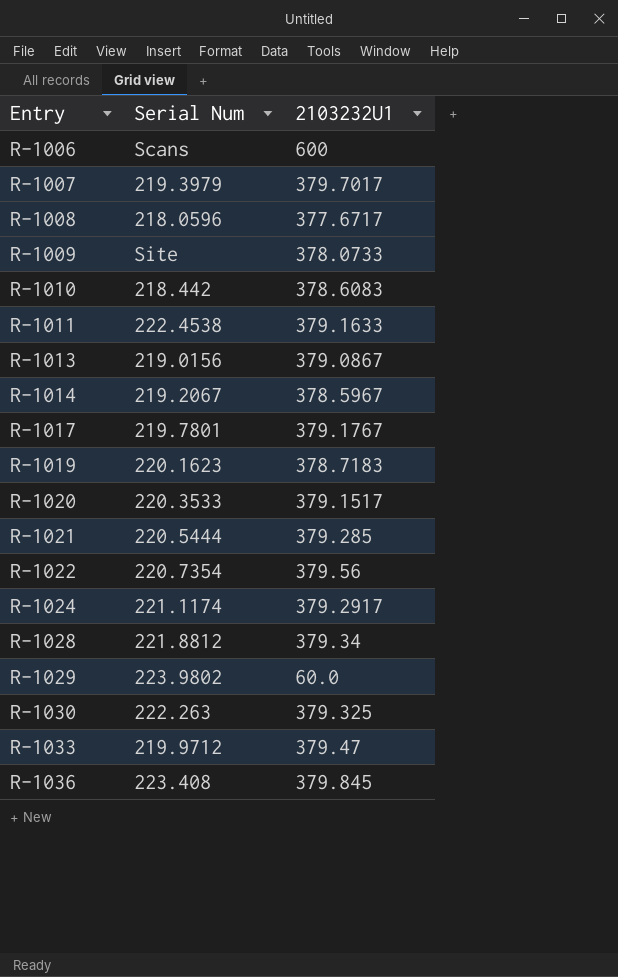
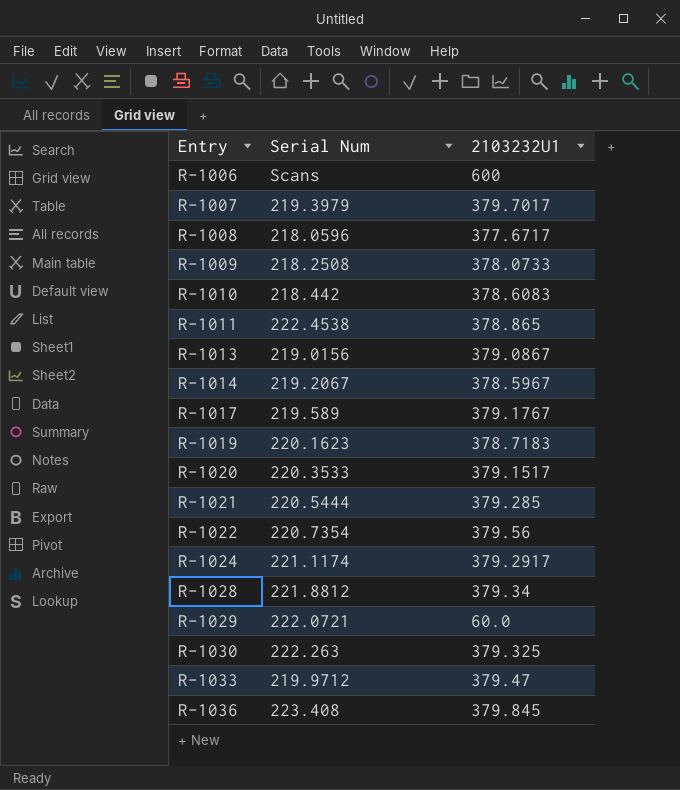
R-1009 | Serial Num: Site -> 218.2508
R-1011 | 2103232U1: 379.1633 -> 378.865
R-1017 | Serial Num: 219.7801 -> 219.589
R-1029 | Serial Num: 223.9802 -> 222.0721

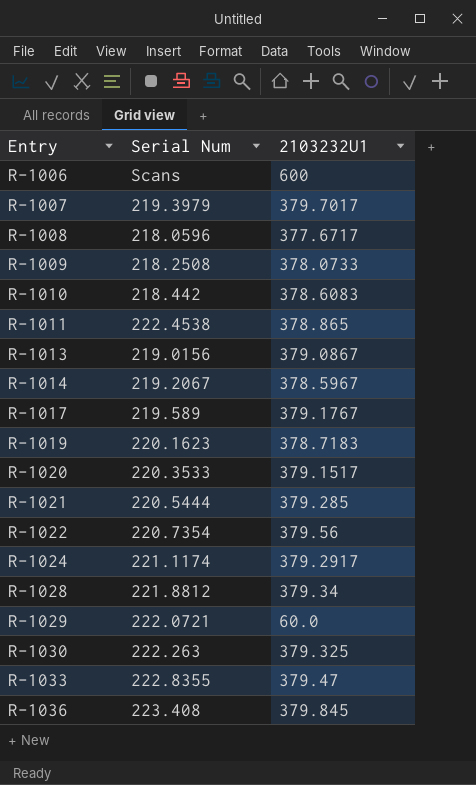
R-1033 | Serial Num: 219.9712 -> 222.8355

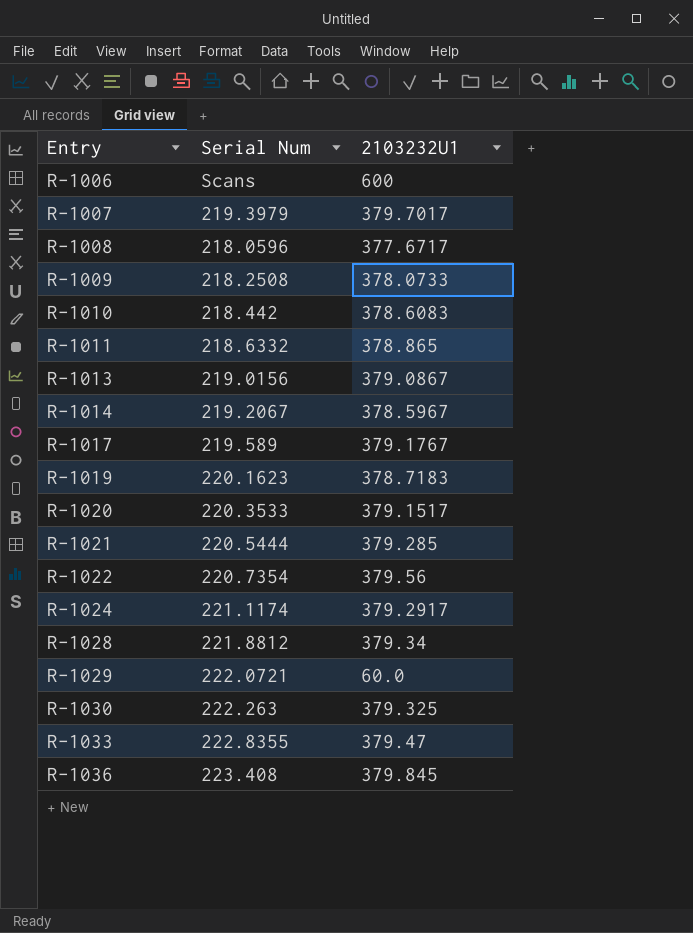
R-1011 | Serial Num: 222.4538 -> 218.6332

